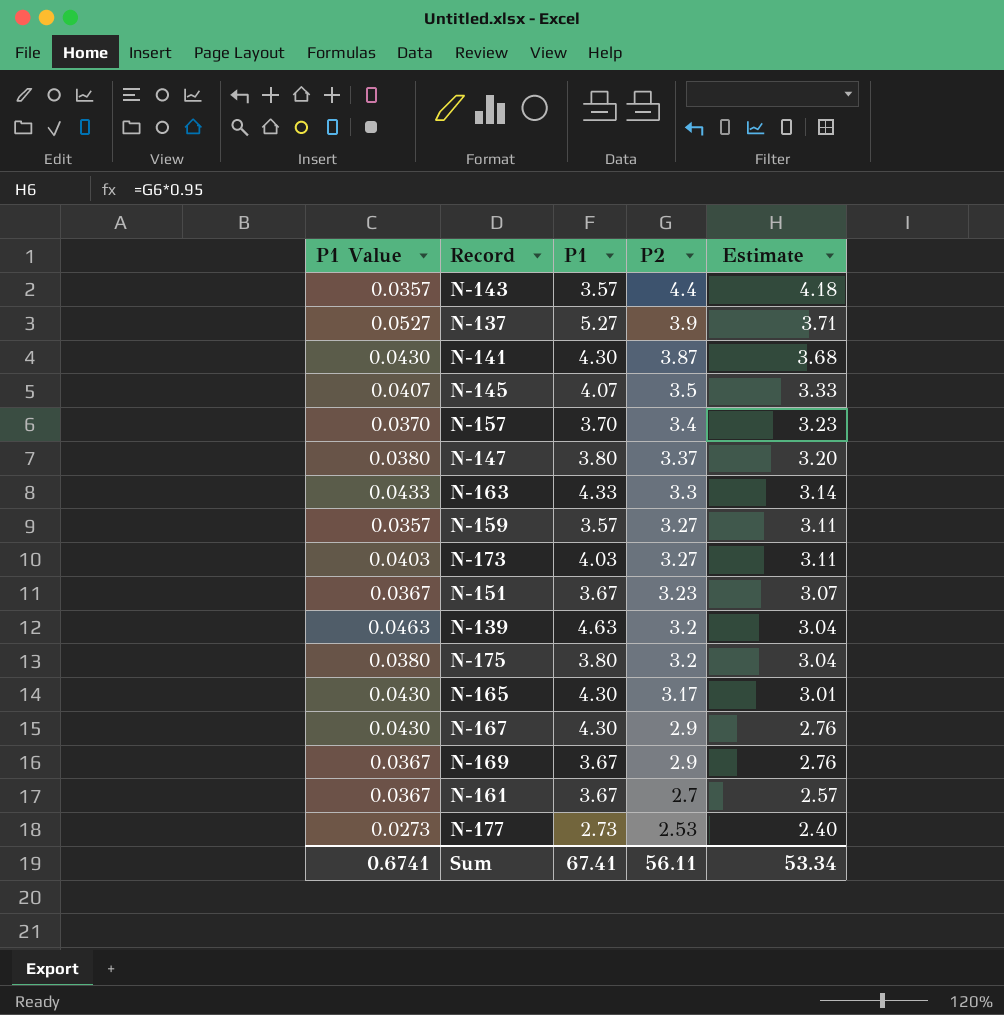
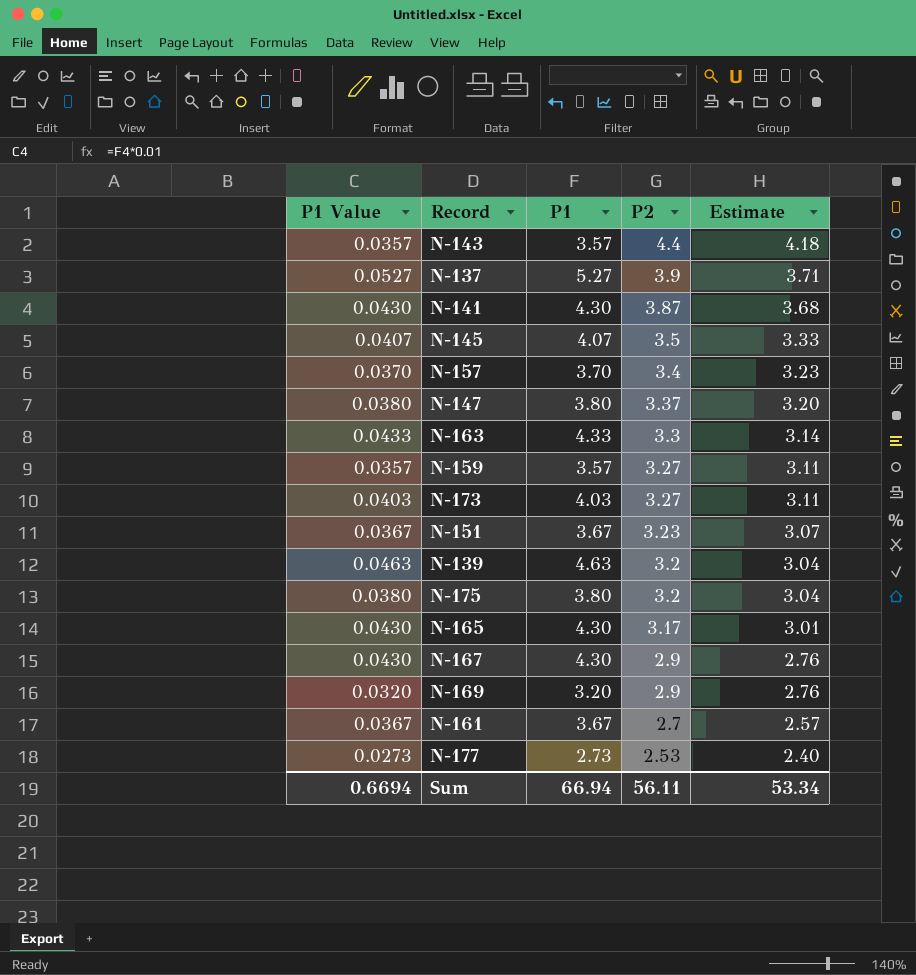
N-169 | P1 Value: 0.0367 -> 0.0320
N-169 | P1: 3.67 -> 3.20
Sum | P1 Value: 0.6741 -> 0.6694
Sum | P1: 67.41 -> 66.94

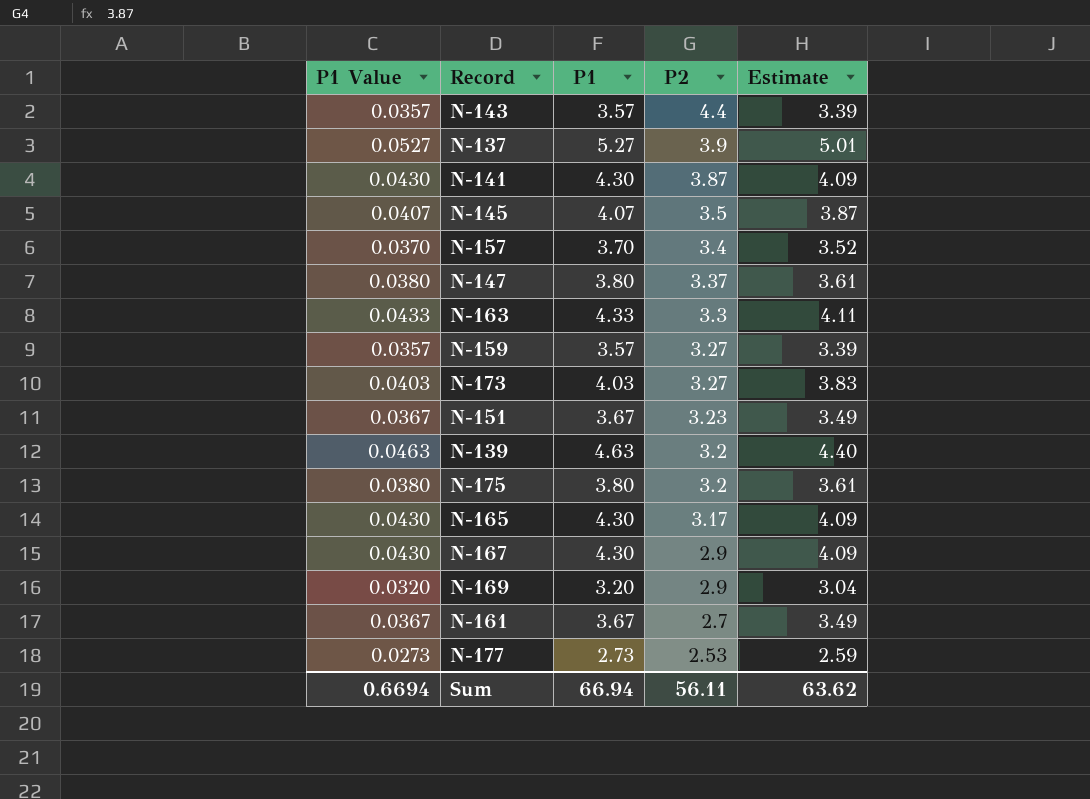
column Estimate | formula: [P2] * 0.95 -> [P1] * 0.95
Sum | Estimate: 53.34 -> 63.62

